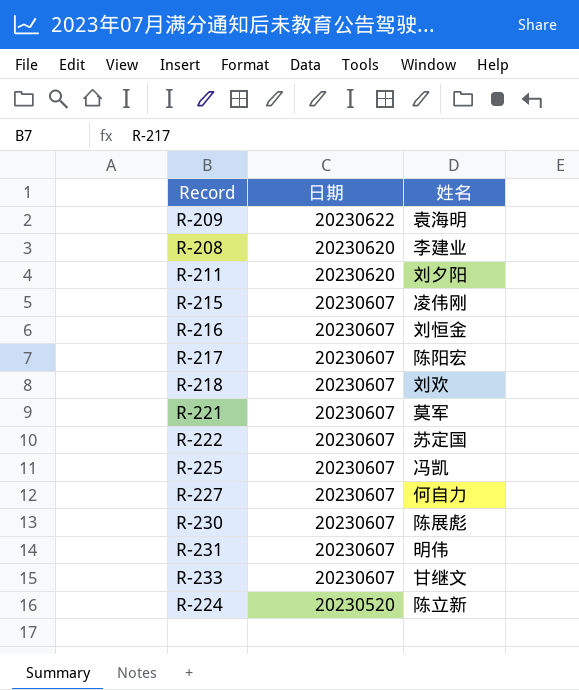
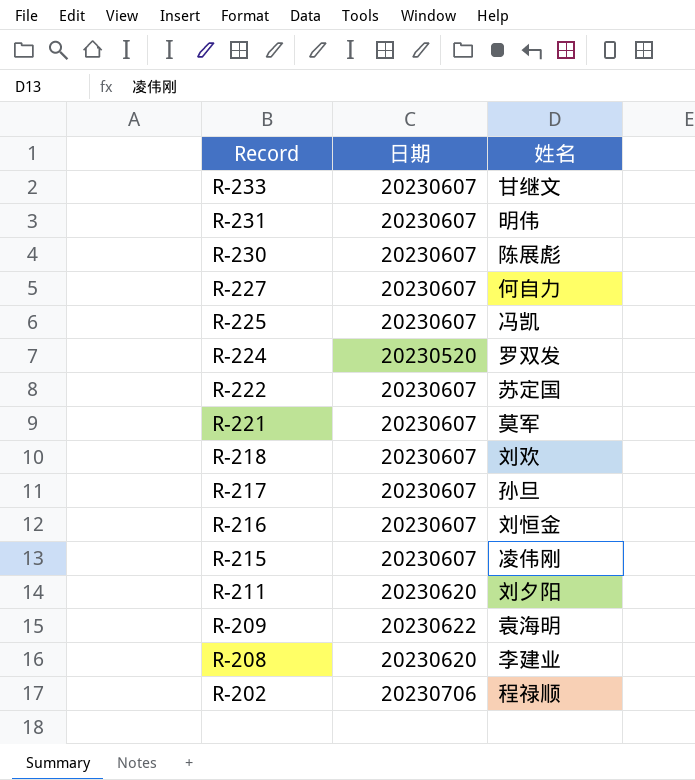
row order: 日期 descending -> Record descending
R-224 | 姓名: 陈立新 -> 罗双发
R-217 | 姓名: 陈阳宏 -> 孙旦
row R-202: none -> 20230706 | 程禄顺

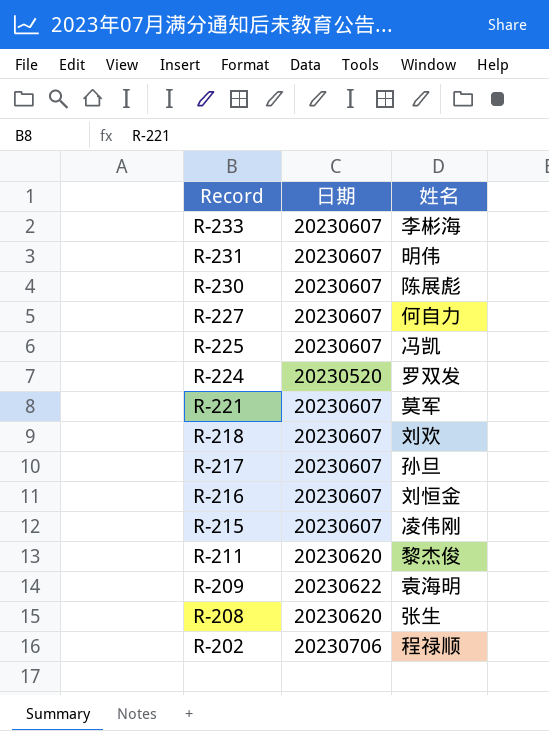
row R-222: 20230607 | 苏定国 -> none
R-233 | 姓名: 甘继文 -> 李彬海
R-211 | 姓名: 刘夕阳 -> 黎杰俊
R-208 | 姓名: 李建业 -> 张生

